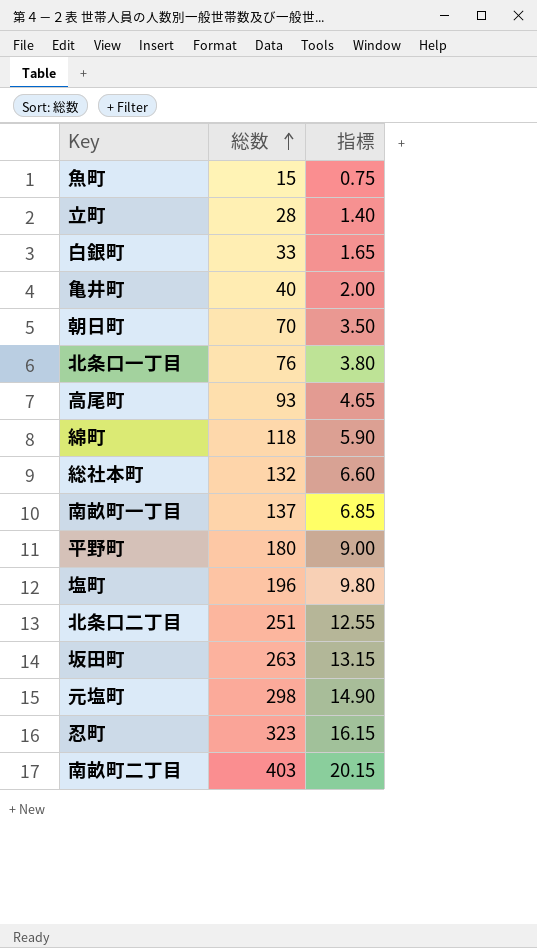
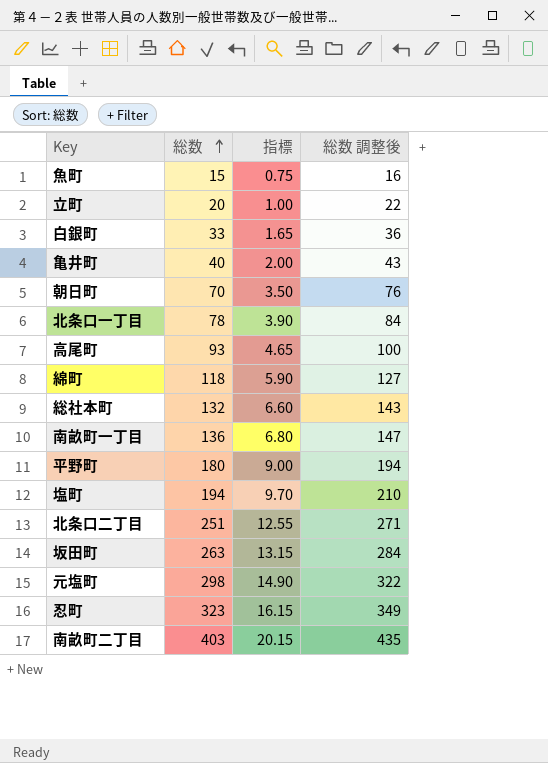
column 総数 調整後 | formula: none -> [総数] * 1.08
立町 | 総数: 28 -> 20
立町 | 指標: 1.40 -> 1.00
北条口一丁目 | 総数: 76 -> 78
北条口一丁目 | 指標: 3.80 -> 3.90
南畝町一丁目 | 総数: 137 -> 136
南畝町一丁目 | 指標: 6.85 -> 6.80
塩町 | 総数: 196 -> 194
塩町 | 指標: 9.80 -> 9.70

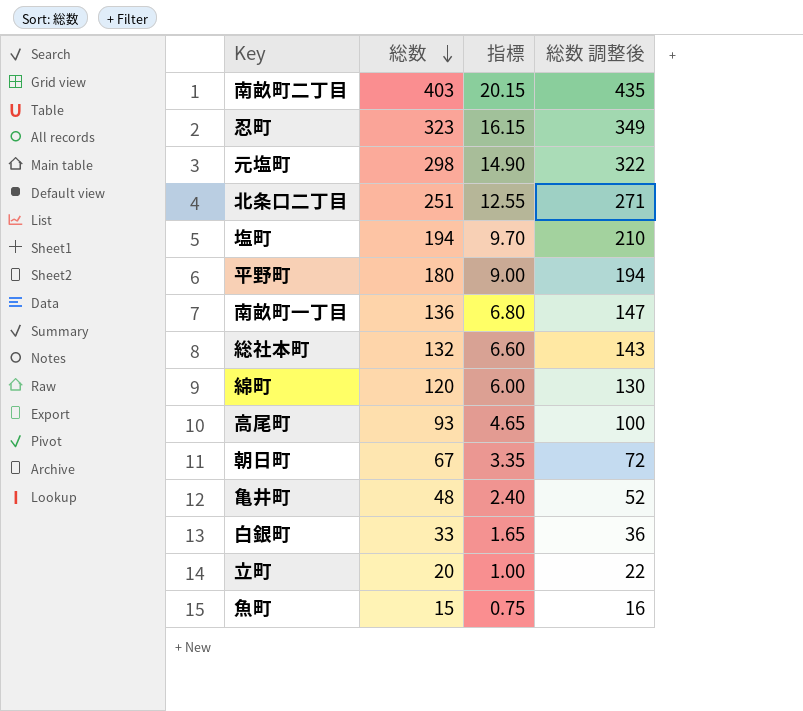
row order: 総数 ascending -> 総数 descending
row 北条口一丁目: 78 | 3.90 | 84 -> none
row 坂田町: 263 | 13.15 | 284 -> none
綿町 | 総数: 118 -> 120
綿町 | 指標: 5.90 -> 6.00
綿町 | 総数 調整後: 127 -> 130
朝日町 | 総数: 70 -> 67
朝日町 | 指標: 3.50 -> 3.35
朝日町 | 総数 調整後: 76 -> 72
亀井町 | 総数: 40 -> 48
亀井町 | 指標: 2.00 -> 2.40
亀井町 | 総数 調整後: 43 -> 52

